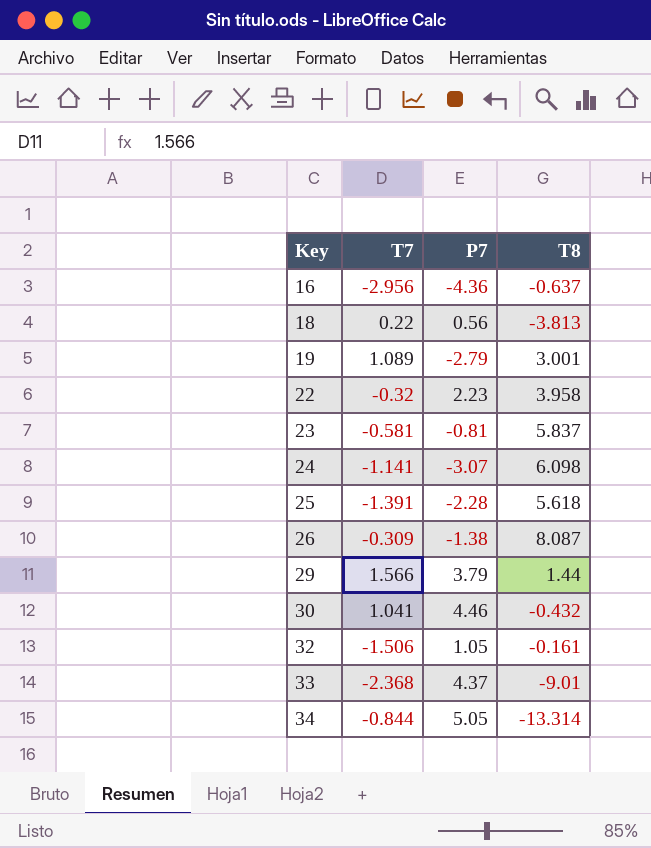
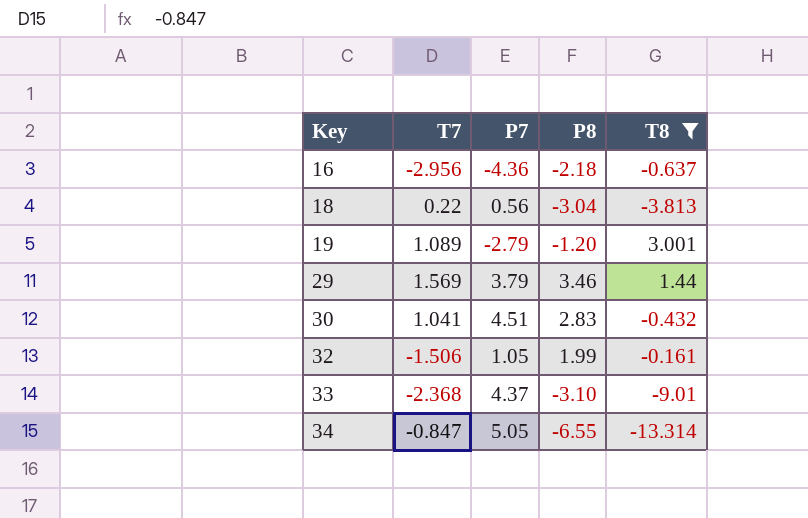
filter: none -> T8 <= 3.001
column P8 | position: none -> 4
29 | T7: 1.566 -> 1.569
30 | P7: 4.46 -> 4.51
34 | T7: -0.844 -> -0.847

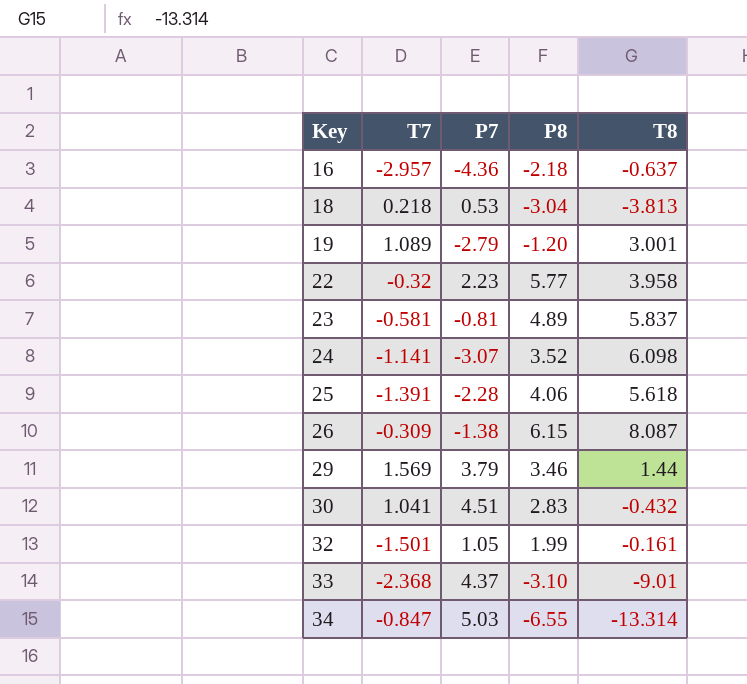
filter: T8 <= 3.001 -> none
16 | T7: -2.956 -> -2.957
18 | T7: 0.22 -> 0.218
18 | P7: 0.56 -> 0.53
32 | T7: -1.506 -> -1.501
34 | P7: 5.05 -> 5.03

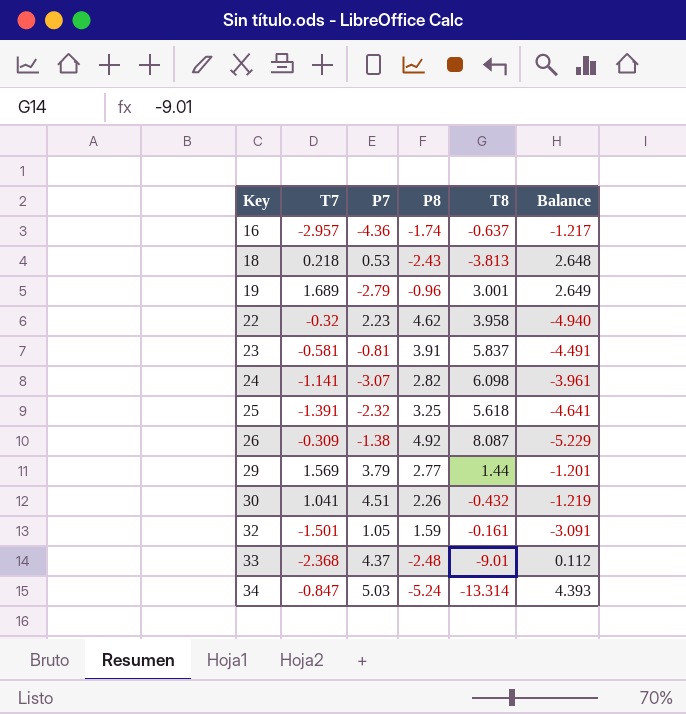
column Balance | formula: none -> [T7] - [P8]
16 | P8: -2.18 -> -1.74
18 | P8: -3.04 -> -2.43
19 | T7: 1.089 -> 1.689
19 | P8: -1.20 -> -0.96
22 | P8: 5.77 -> 4.62
23 | P8: 4.89 -> 3.91
24 | P8: 3.52 -> 2.82
25 | P7: -2.28 -> -2.32
25 | P8: 4.06 -> 3.25
26 | P8: 6.15 -> 4.92
29 | P8: 3.46 -> 2.77
30 | P8: 2.83 -> 2.26
32 | P8: 1.99 -> 1.59
33 | P8: -3.10 -> -2.48
34 | P8: -6.55 -> -5.24

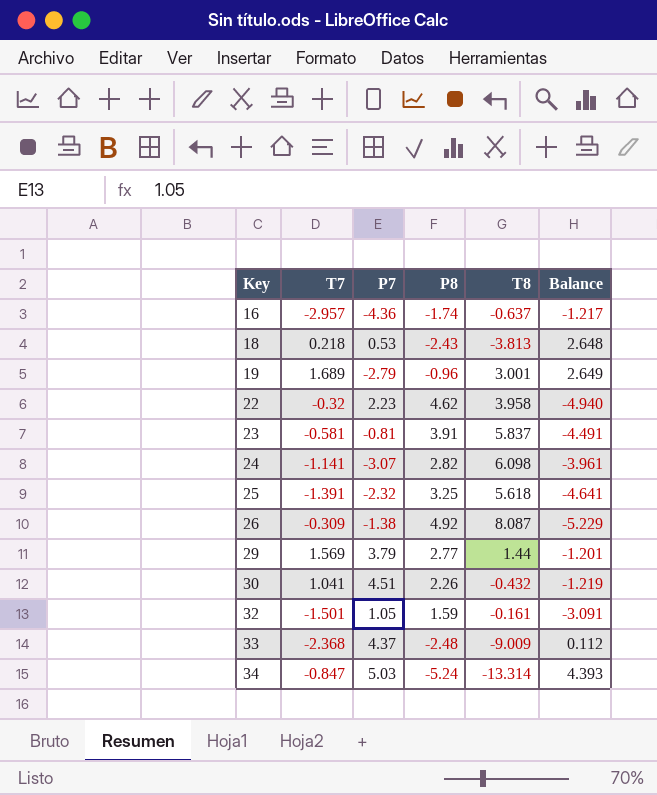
33 | T8: -9.01 -> -9.009

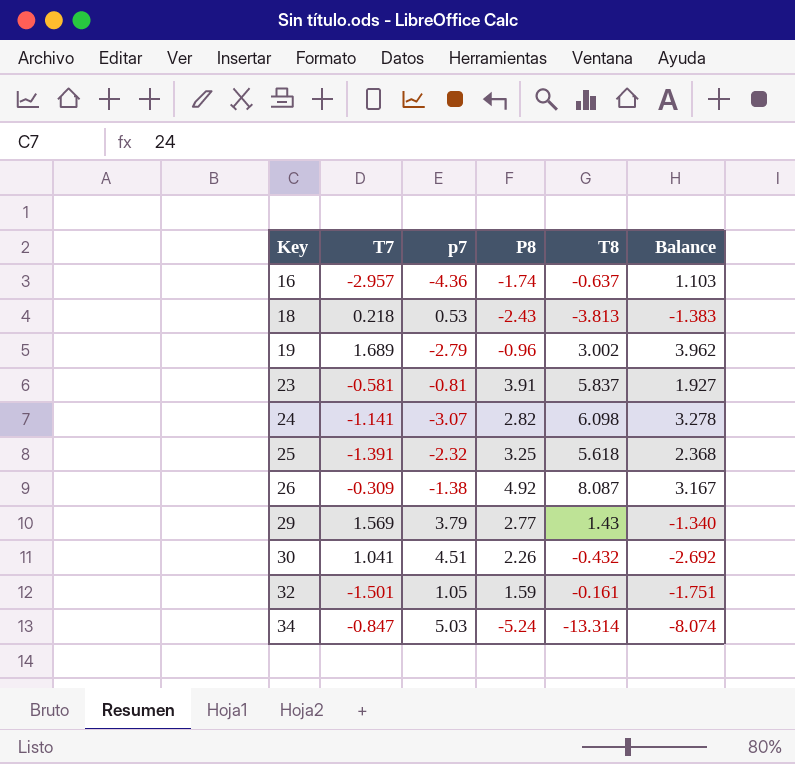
column name: P7 -> p7
column Balance | formula: [T7] - [P8] -> [T8] - [P8]
row 22: -0.32 | 2.23 | 4.62 | 3.958 | -4.940 -> none
row 33: -2.368 | 4.37 | -2.48 | -9.009 | 0.112 -> none
19 | T8: 3.001 -> 3.002
29 | T8: 1.44 -> 1.43

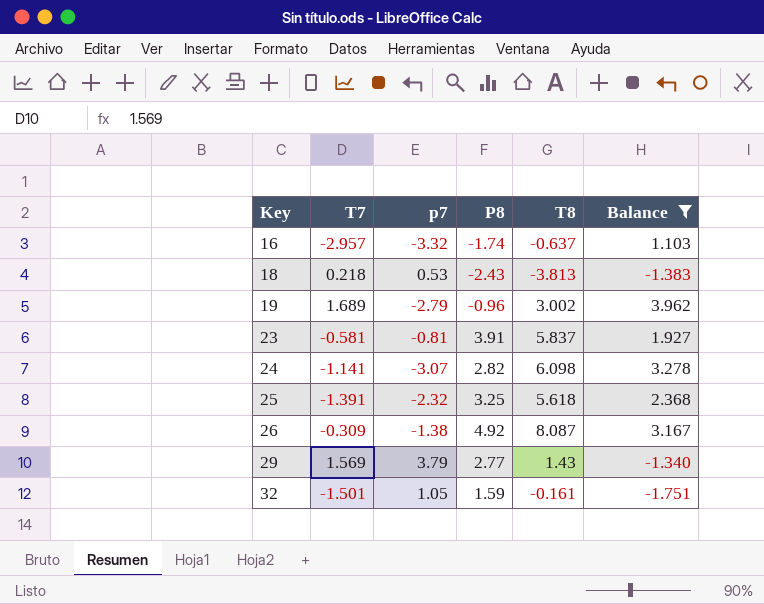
filter: none -> Balance >= -1.751
16 | p7: -4.36 -> -3.32

